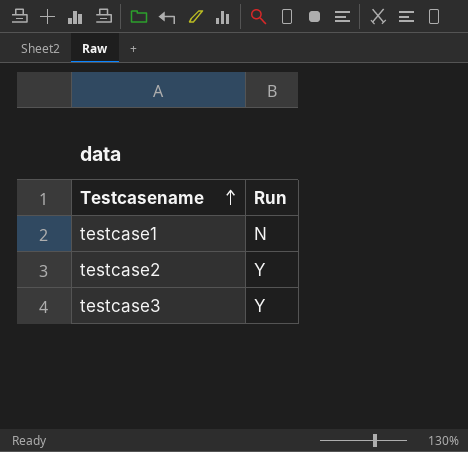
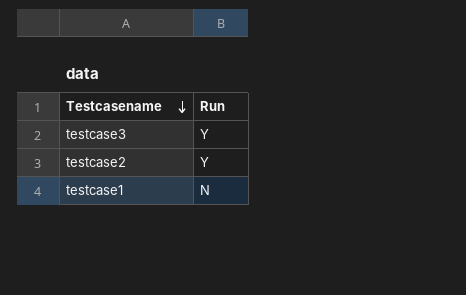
row order: Testcasename ascending -> Testcasename descending

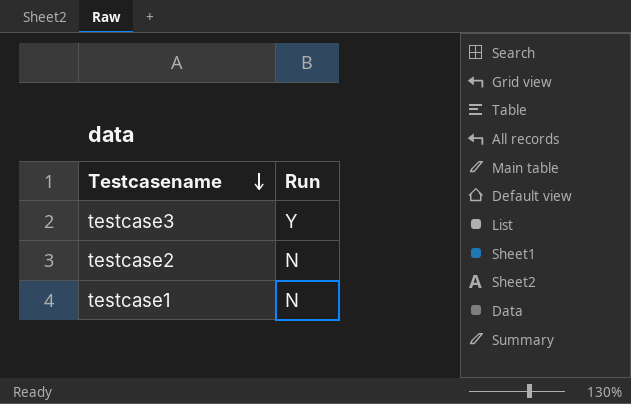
testcase2 | Run: Y -> N

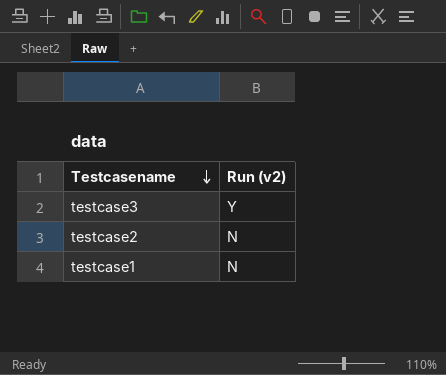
column name: Run -> Run (v2)

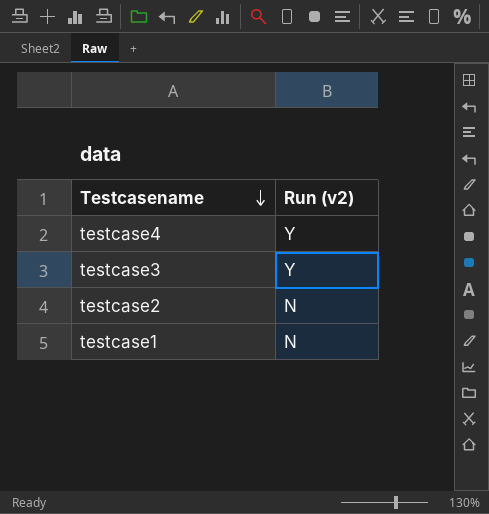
row testcase4: none -> Y

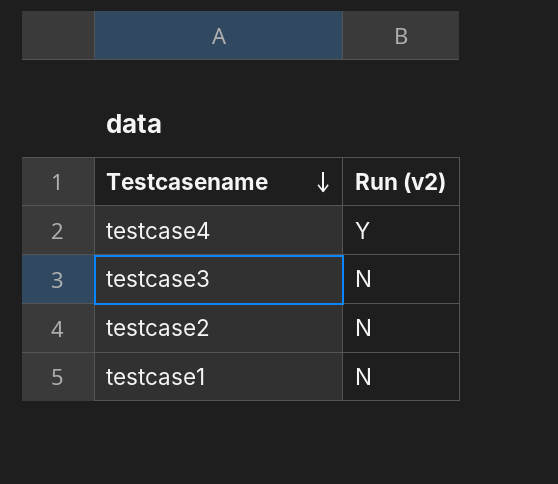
testcase3 | Run (v2): Y -> N

